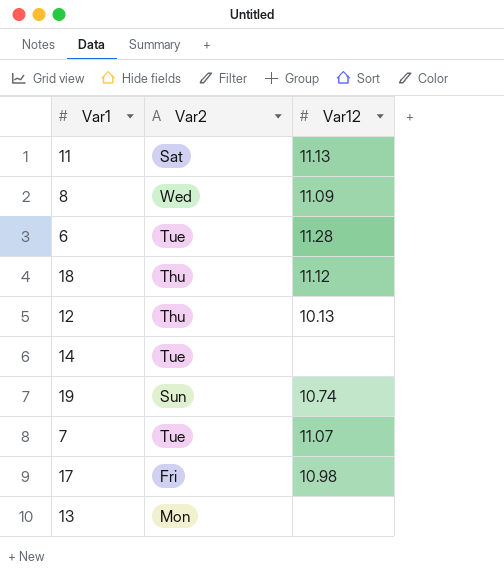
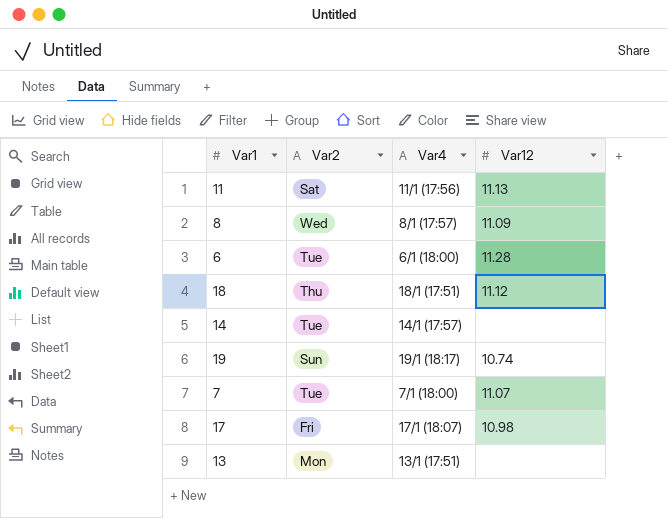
column Var4 | position: none -> 3
row 12: Thu | 10.13 -> none

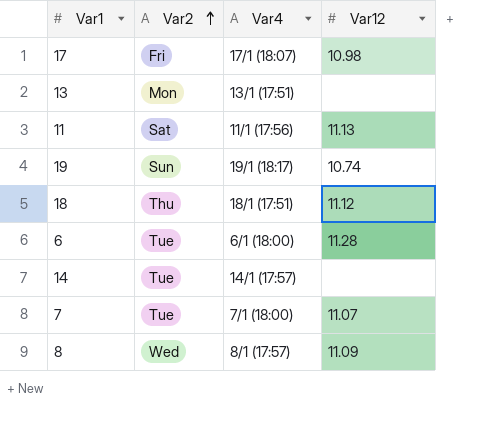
row order: none -> Var2 ascending

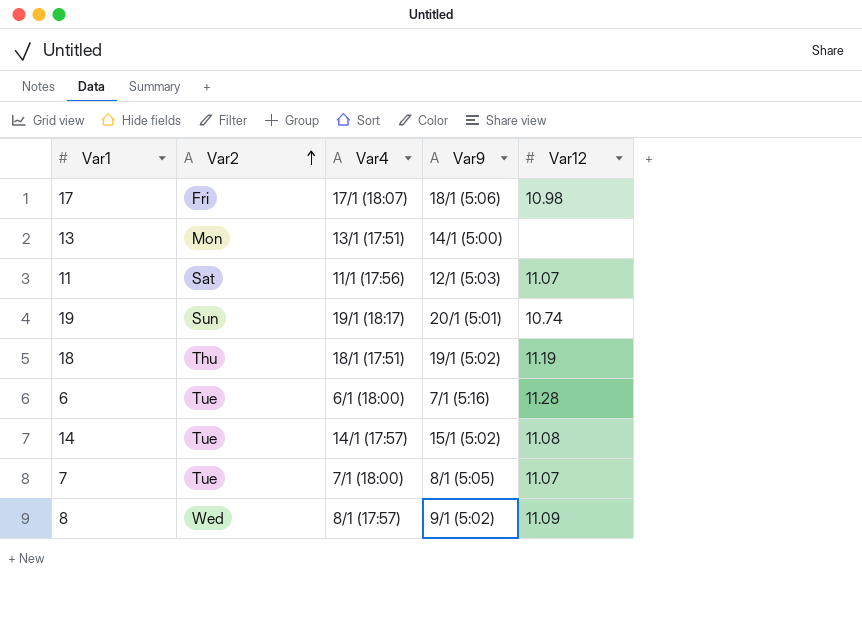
column Var9 | position: none -> 4
11 | Var12: 11.13 -> 11.07
18 | Var12: 11.12 -> 11.19
14 | Var12: none -> 11.08

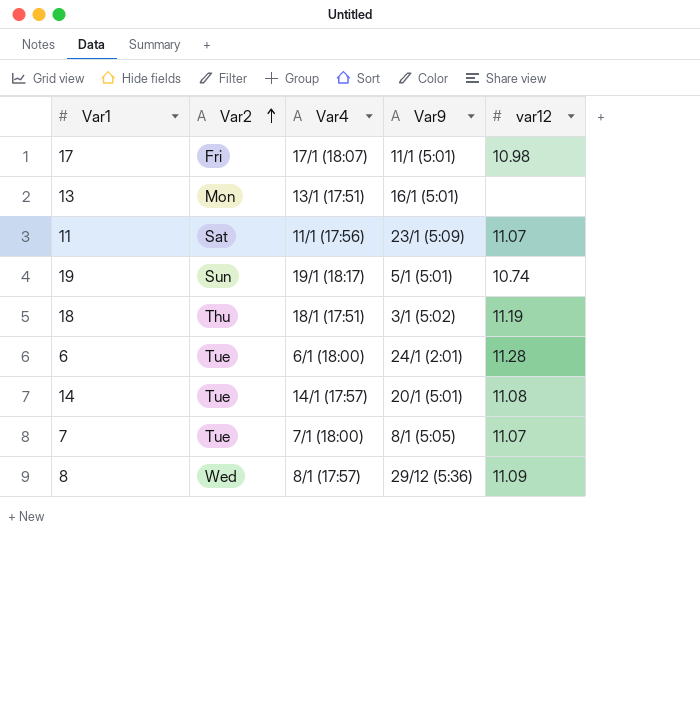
column name: Var12 -> var12
17 | Var9: 18/1 (5:06) -> 11/1 (5:01)
13 | Var9: 14/1 (5:00) -> 16/1 (5:01)
11 | Var9: 12/1 (5:03) -> 23/1 (5:09)
19 | Var9: 20/1 (5:01) -> 5/1 (5:01)
18 | Var9: 19/1 (5:02) -> 3/1 (5:02)
6 | Var9: 7/1 (5:16) -> 24/1 (2:01)
14 | Var9: 15/1 (5:02) -> 20/1 (5:01)
8 | Var9: 9/1 (5:02) -> 29/12 (5:36)

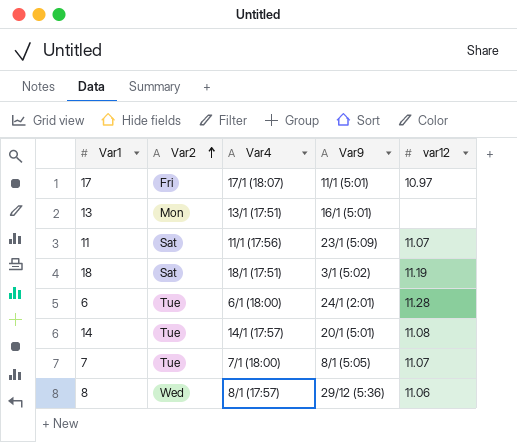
row 19: Sun | 19/1 (18:17) | 5/1 (5:01) | 10.74 -> none
17 | var12: 10.98 -> 10.97
18 | Var2: Thu -> Sat
8 | var12: 11.09 -> 11.06

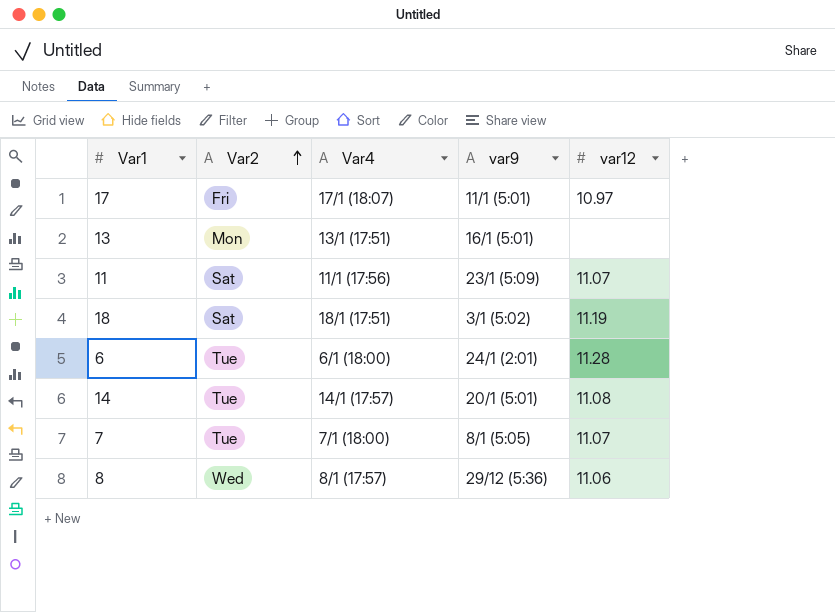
column name: Var9 -> var9

